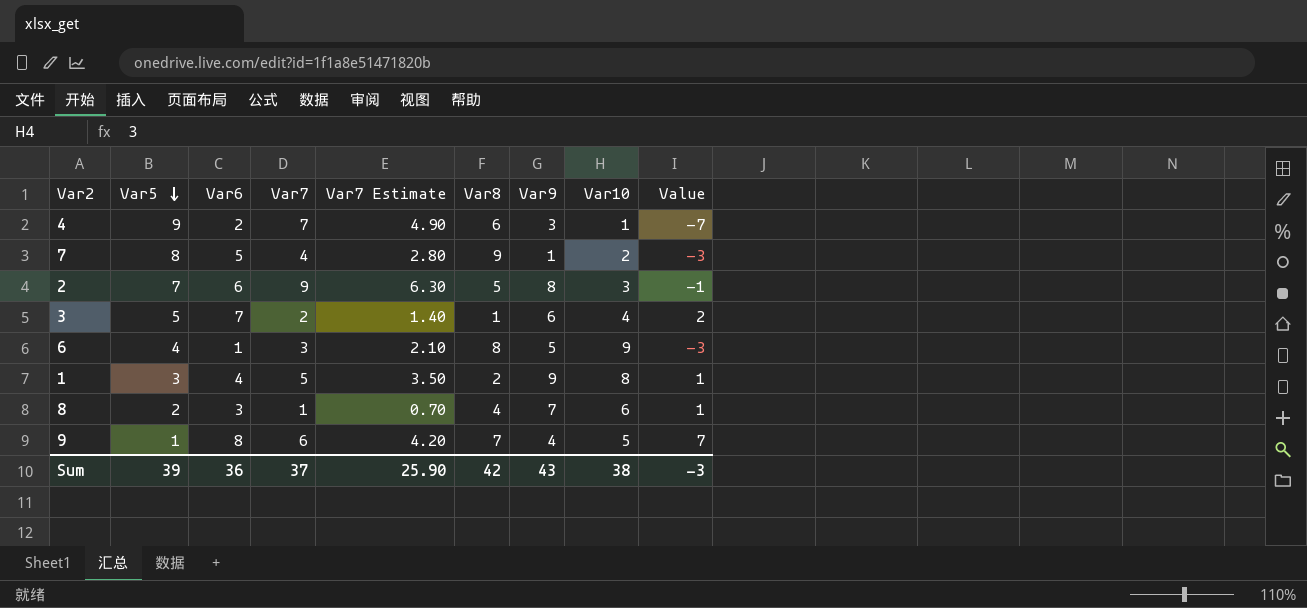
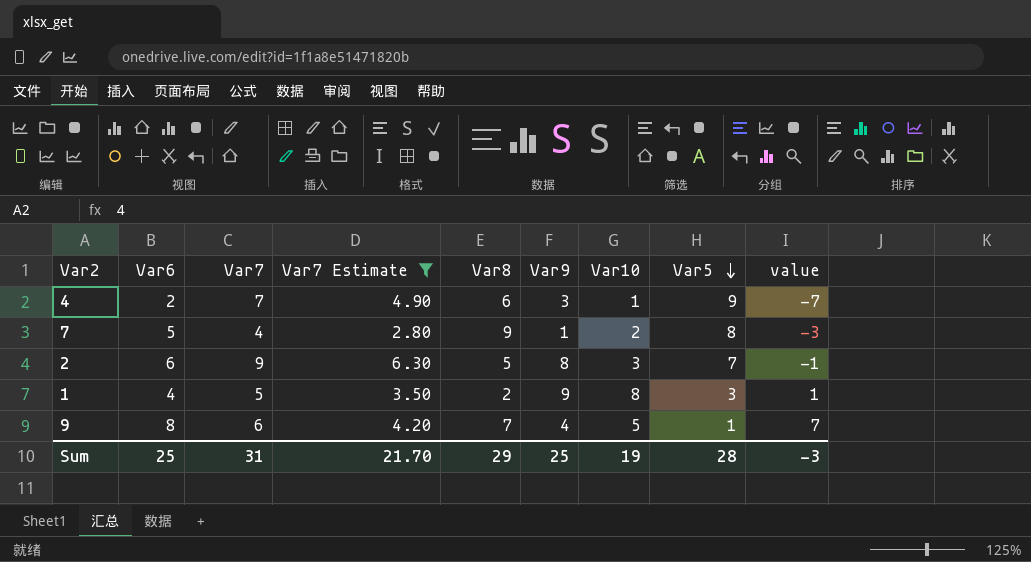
filter: none -> Var7 Estimate >= 2.80
column Var5 | position: 2 -> 8
column name: Value -> value
Sum | Var6: 36 -> 25
Sum | Var7: 37 -> 31
Sum | Var7 Estimate: 25.90 -> 21.70
Sum | Var8: 42 -> 29
Sum | Var9: 43 -> 25
Sum | Var10: 38 -> 19
Sum | Var5: 39 -> 28

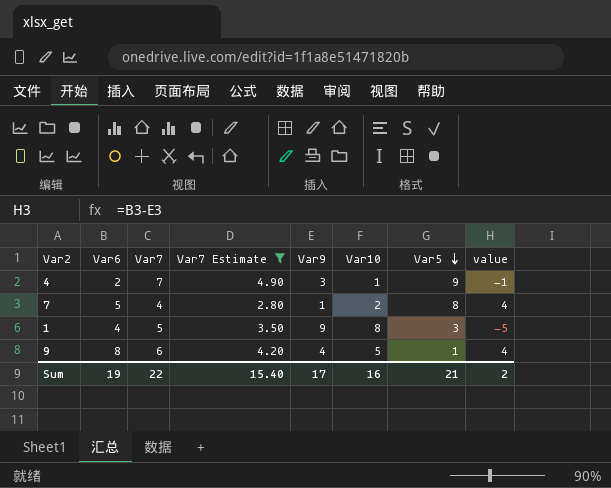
column Var8 | position: 5 -> none
column value | formula: [Var6] - [Var5] -> [Var6] - [Var9]
row 2: 6 | 9 | 6.30 | 5 | 8 | 3 | 7 | -1 -> none
Sum | Var6: 25 -> 19
Sum | Var7: 31 -> 22
Sum | Var7 Estimate: 21.70 -> 15.40
Sum | Var9: 25 -> 17
Sum | Var10: 19 -> 16
Sum | Var5: 28 -> 21
Sum | value: -3 -> 2

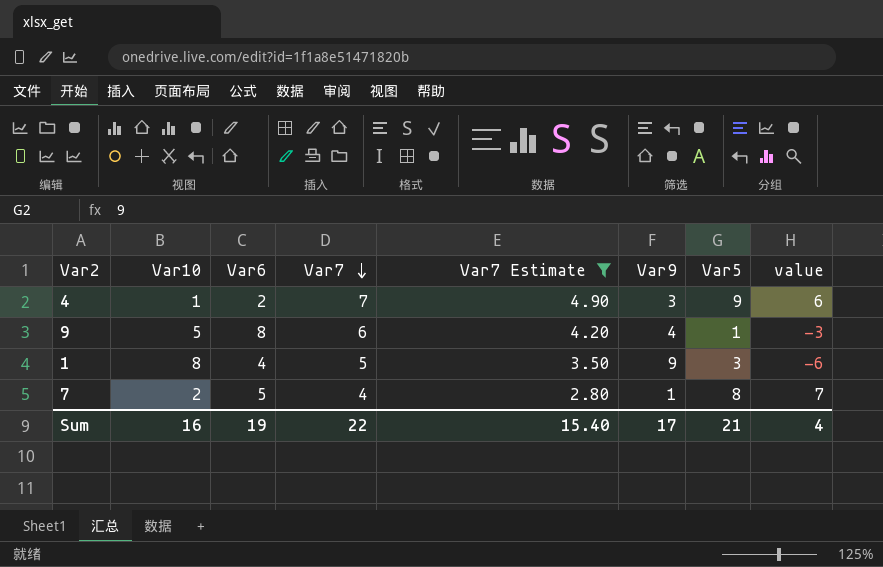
row order: Var5 descending -> Var7 descending
column Var10 | position: 6 -> 2
column value | formula: [Var6] - [Var9] -> [Var5] - [Var9]
Sum | value: 2 -> 4

